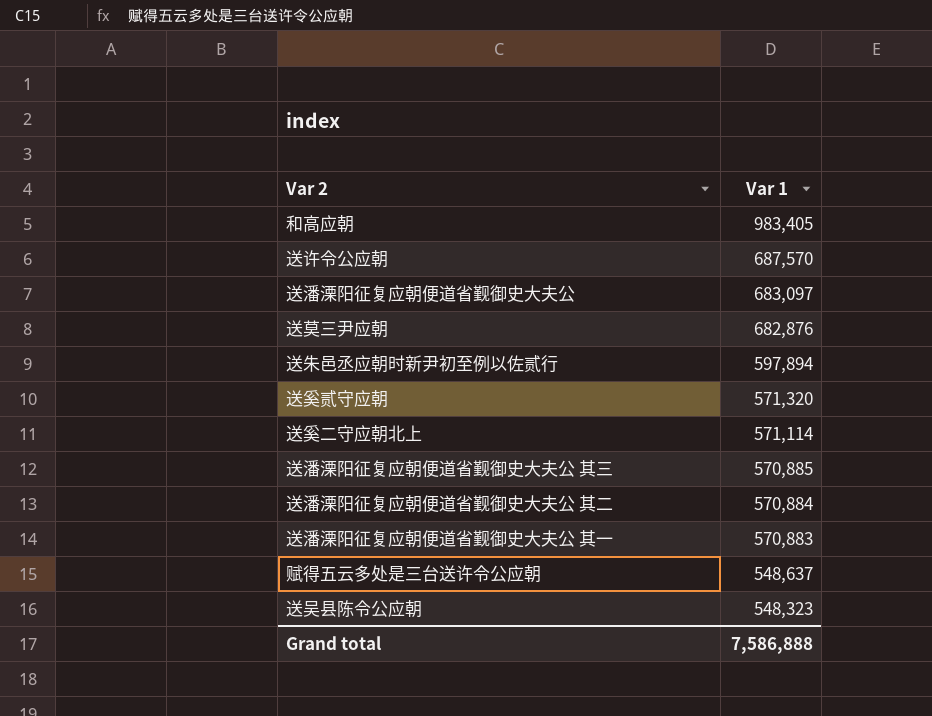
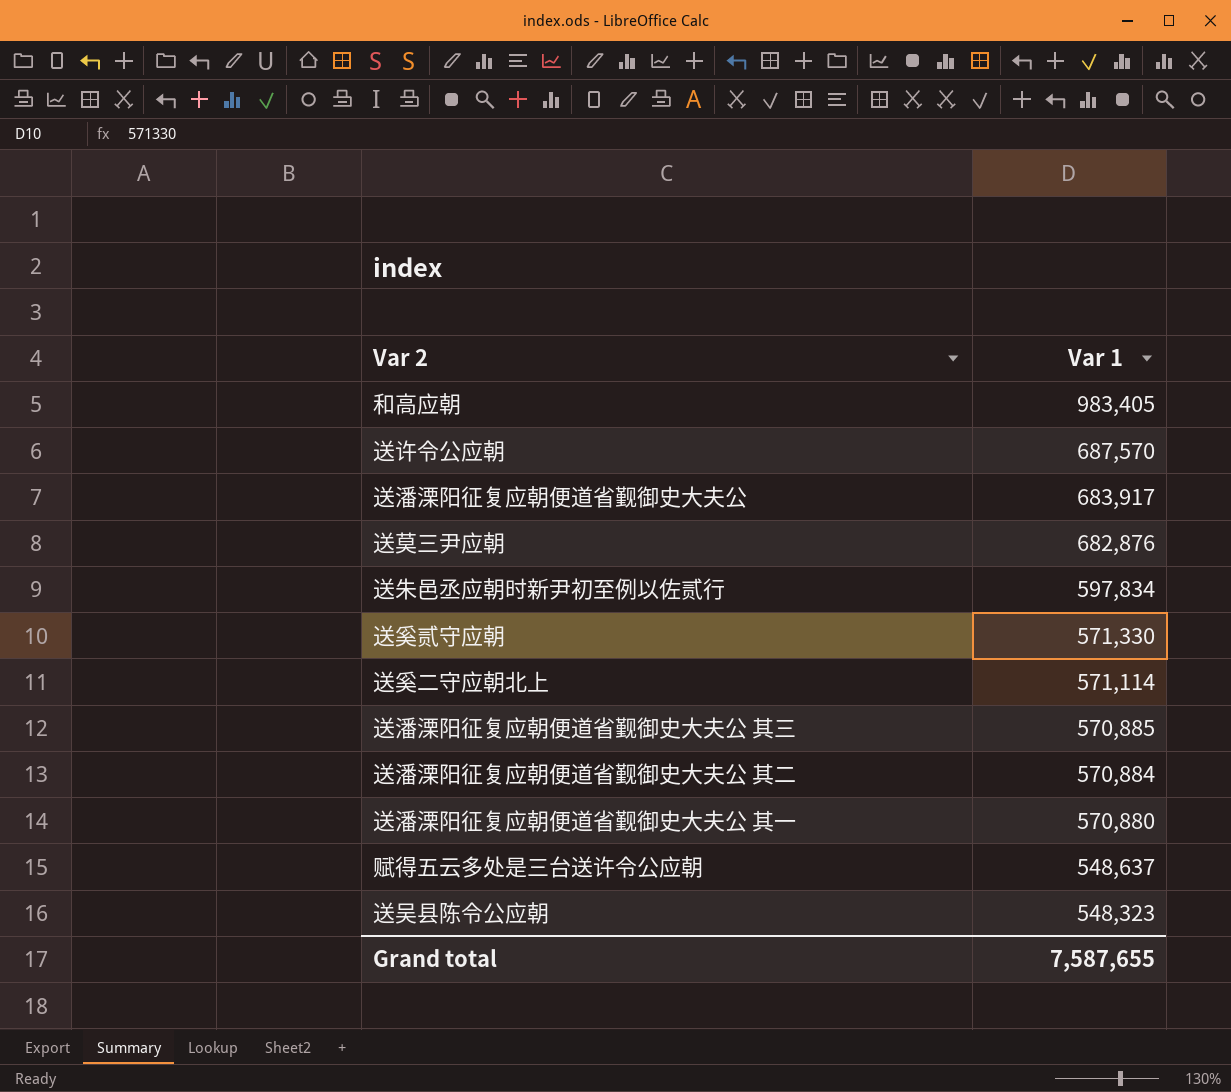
送潘溧阳征复应朝便道省觐御史大夫公 | Var 1: 683,097 -> 683,917
送朱邑丞应朝时新尹初至例以佐贰行 | Var 1: 597,894 -> 597,834
送奚贰守应朝 | Var 1: 571,320 -> 571,330
送潘溧阳征复应朝便道省觐御史大夫公 其一 | Var 1: 570,883 -> 570,880
Grand total | Var 1: 7,586,888 -> 7,587,655

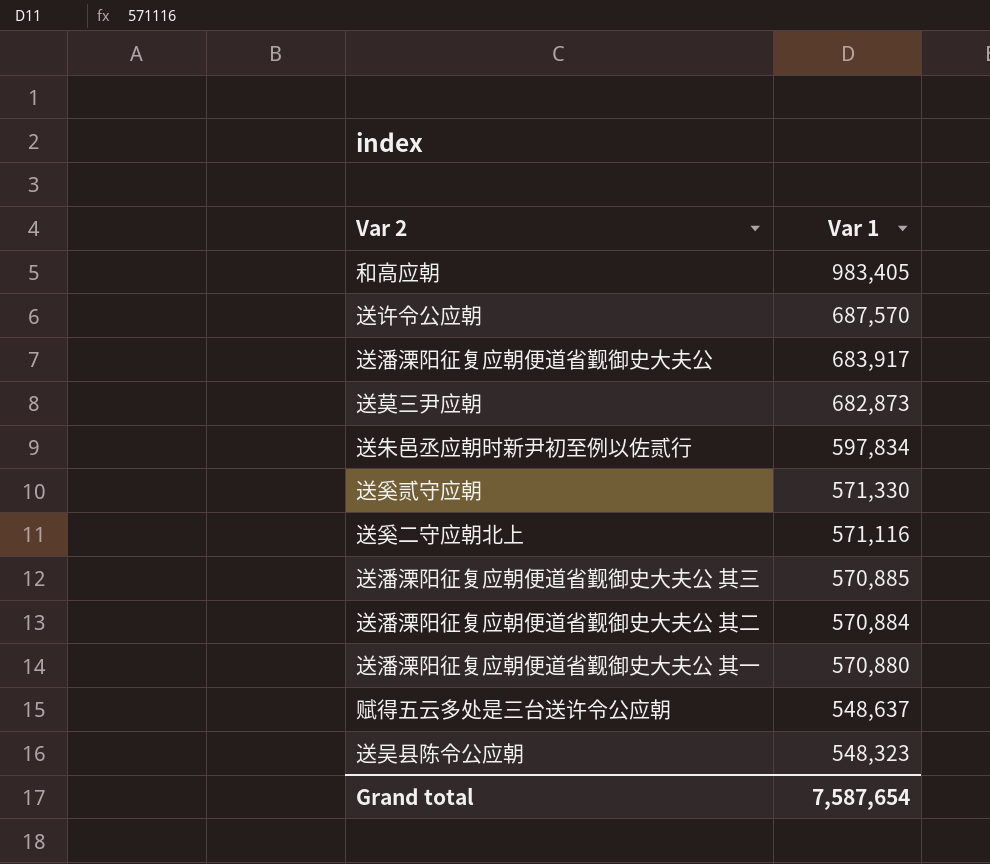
送莫三尹应朝 | Var 1: 682,876 -> 682,873
送奚二守应朝北上 | Var 1: 571,114 -> 571,116
Grand total | Var 1: 7,587,655 -> 7,587,654

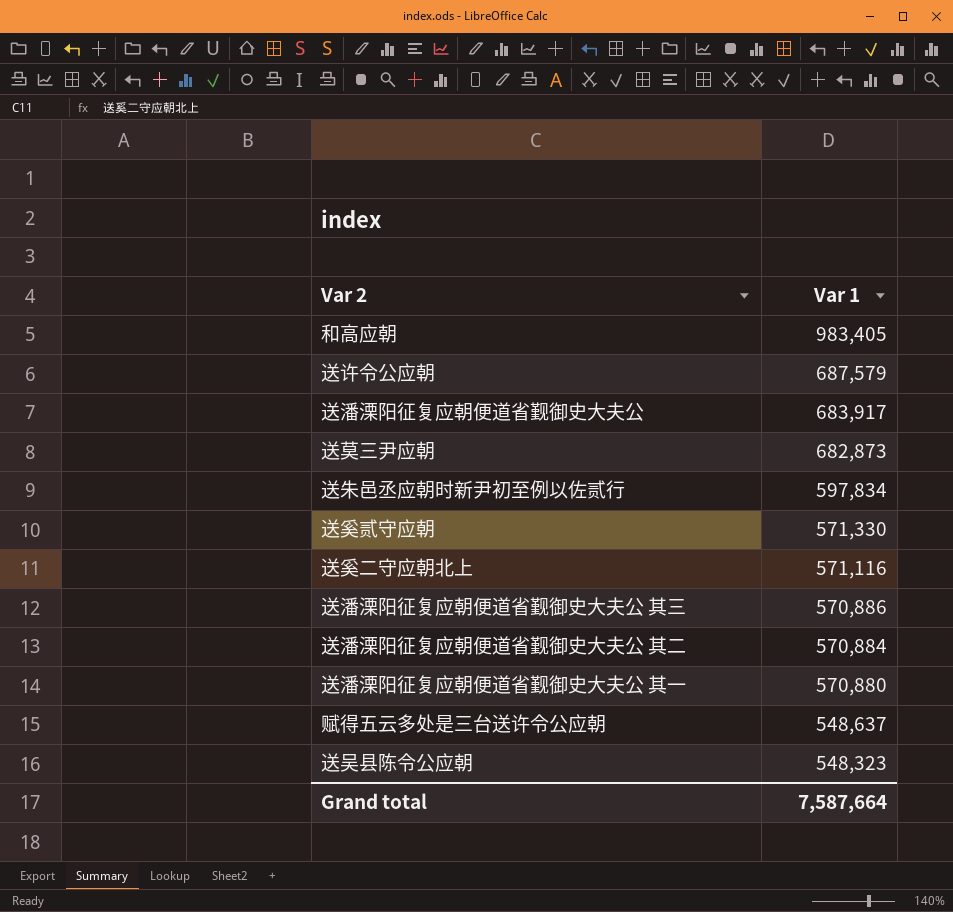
送许令公应朝 | Var 1: 687,570 -> 687,579
送潘溧阳征复应朝便道省觐御史大夫公 其三 | Var 1: 570,885 -> 570,886
Grand total | Var 1: 7,587,654 -> 7,587,664

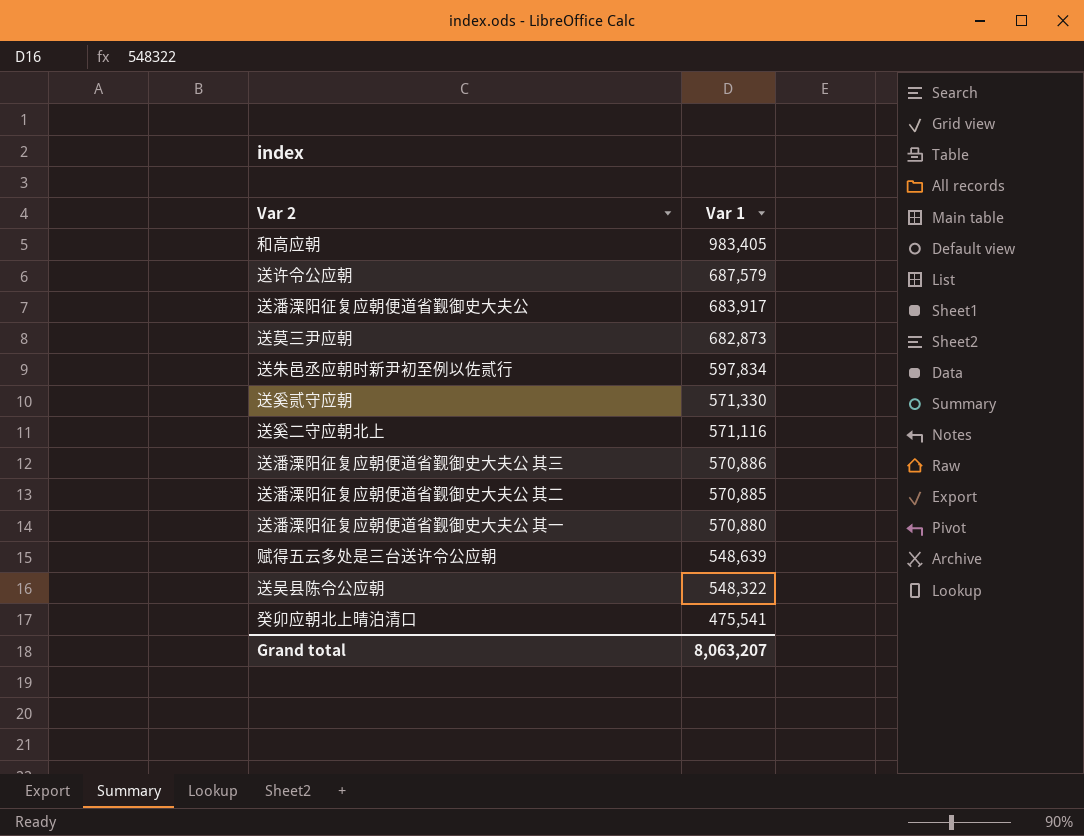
送潘溧阳征复应朝便道省觐御史大夫公 其二 | Var 1: 570,884 -> 570,885
赋得五云多处是三台送许令公应朝 | Var 1: 548,637 -> 548,639
送吴县陈令公应朝 | Var 1: 548,323 -> 548,322
row 癸卯应朝北上晴泊清口: none -> 475,541
Grand total | Var 1: 7,587,664 -> 8,063,207

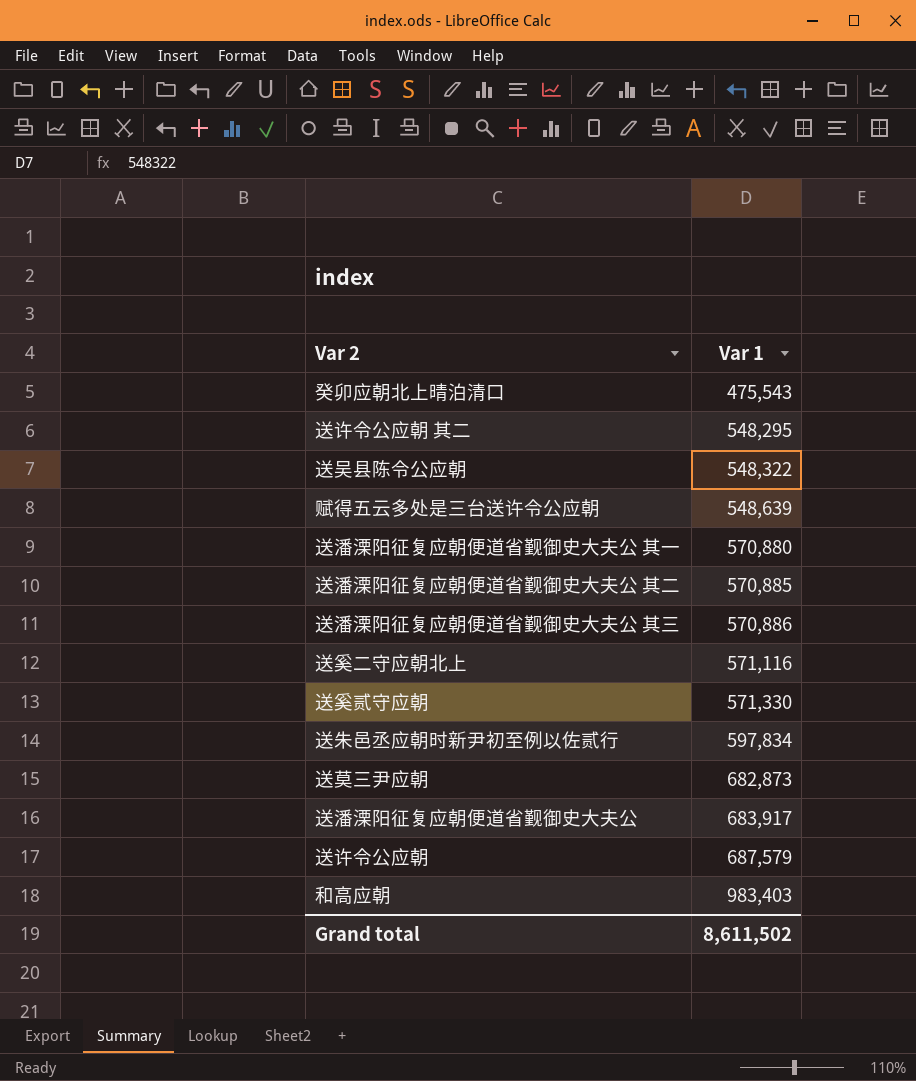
row order: Var 1 descending -> Var 1 ascending
癸卯应朝北上晴泊清口 | Var 1: 475,541 -> 475,543
row 送许令公应朝 其二: none -> 548,295
和高应朝 | Var 1: 983,405 -> 983,403
Grand total | Var 1: 8,063,207 -> 8,611,502

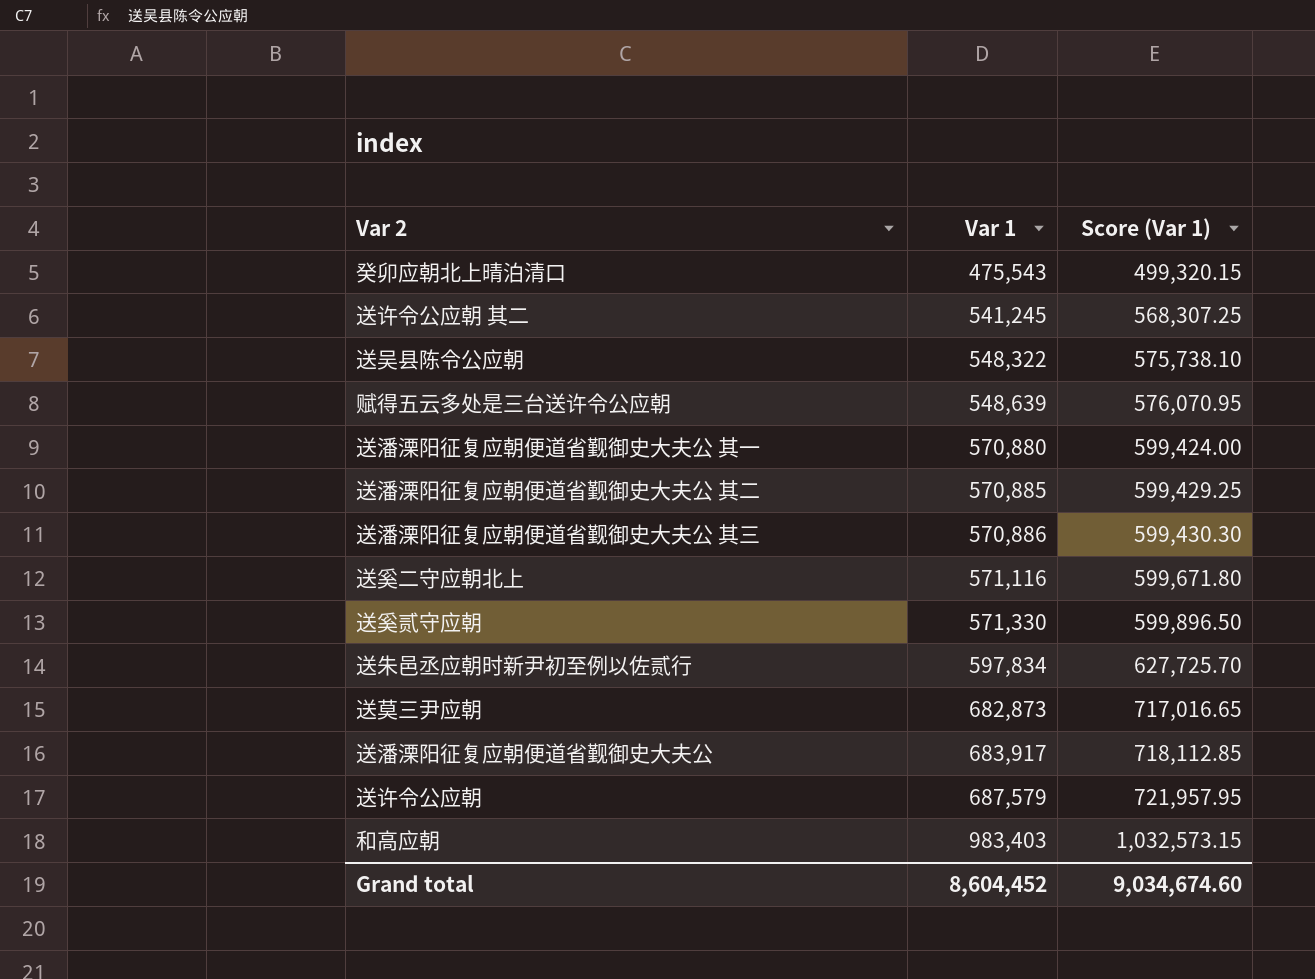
column Score (Var 1) | formula: none -> [Var 1] * 1.05
送许令公应朝 其二 | Var 1: 548,295 -> 541,245
Grand total | Var 1: 8,611,502 -> 8,604,452

